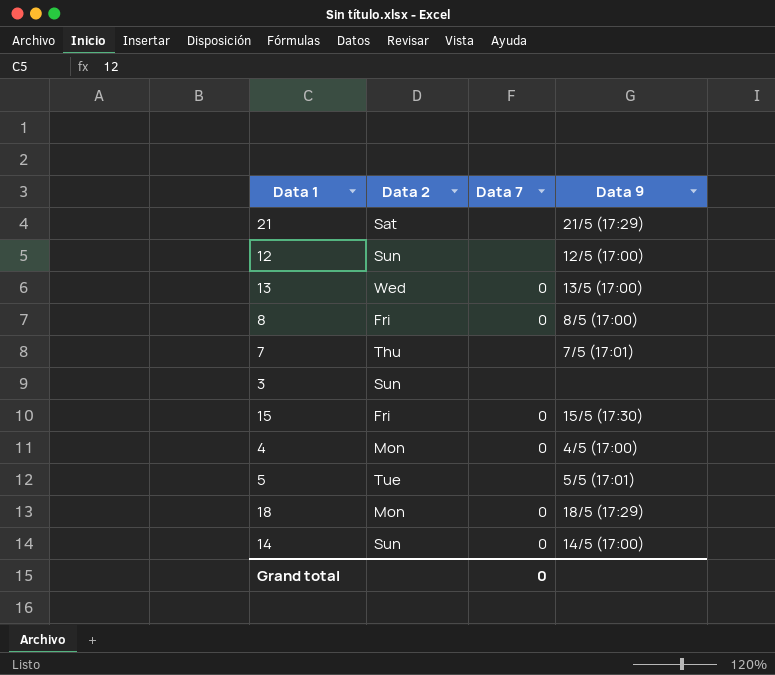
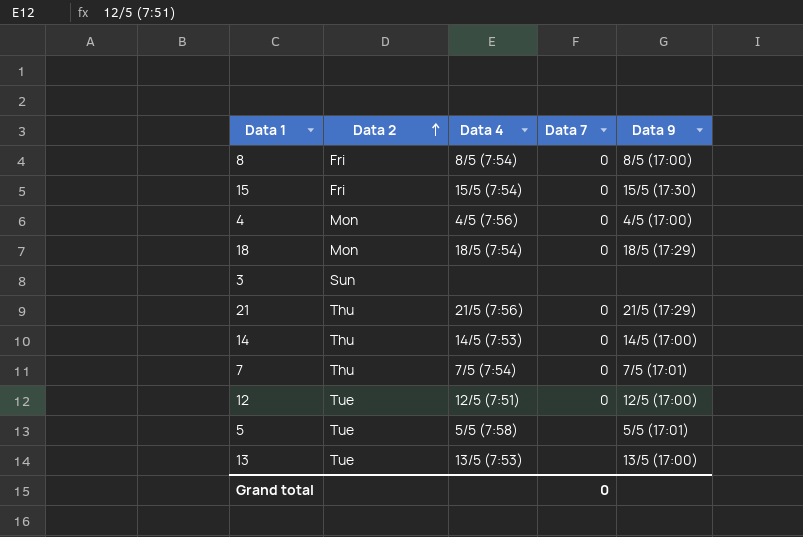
row order: none -> Data 2 ascending
column Data 4 | position: none -> 3
21 | Data 2: Sat -> Thu
21 | Data 7: none -> 0
14 | Data 2: Sun -> Thu
7 | Data 7: none -> 0
12 | Data 2: Sun -> Tue
12 | Data 7: none -> 0
13 | Data 2: Wed -> Tue
13 | Data 7: 0 -> none

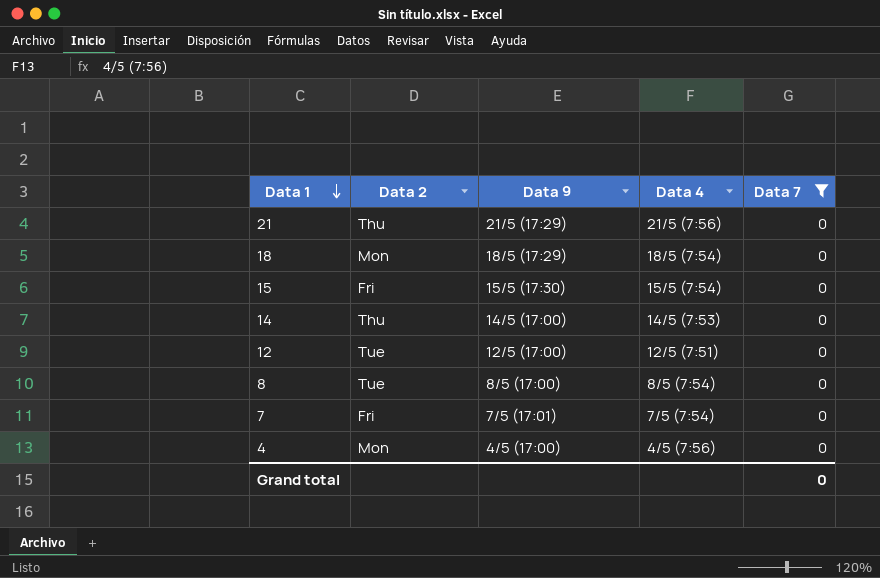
filter: none -> Data 7 = 0
row order: Data 2 ascending -> Data 1 descending
column Data 9 | position: 5 -> 3
8 | Data 2: Fri -> Tue
7 | Data 2: Thu -> Fri

